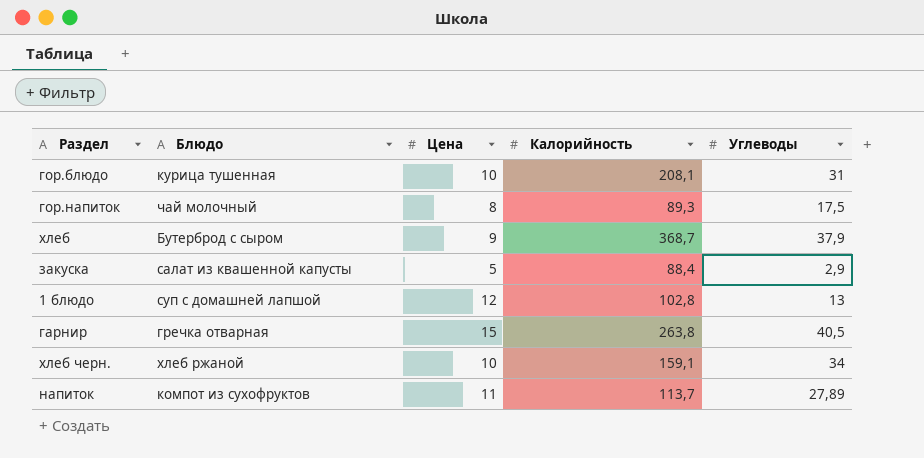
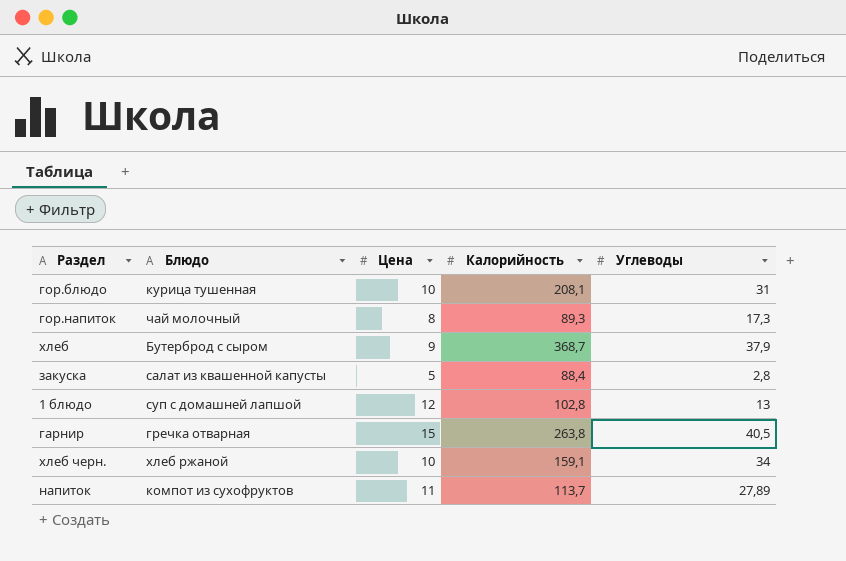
гор.напиток | Углеводы: 17,5 -> 17,3
закуска | Углеводы: 2,9 -> 2,8

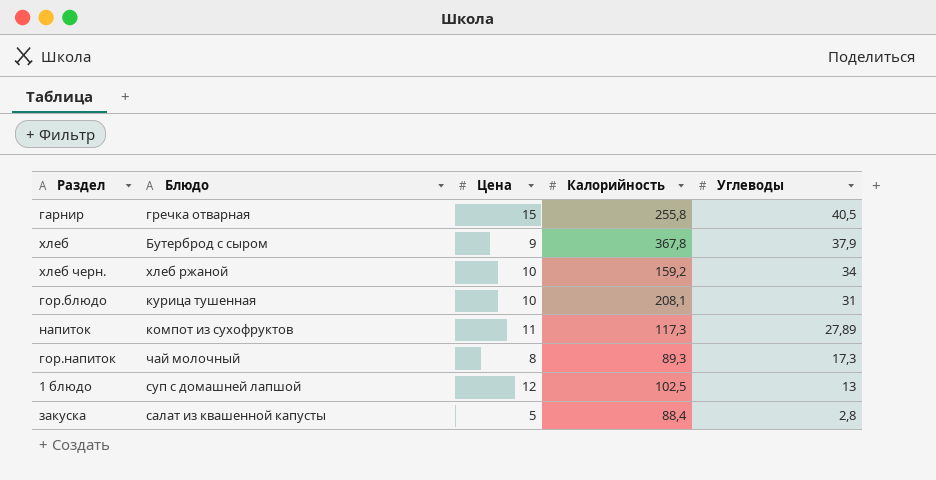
row order: none -> Углеводы descending
гарнир | Калорийность: 263,8 -> 255,8
хлеб | Калорийность: 368,7 -> 367,8
хлеб черн. | Калорийность: 159,1 -> 159,2
напиток | Калорийность: 113,7 -> 117,3
1 блюдо | Калорийность: 102,8 -> 102,5

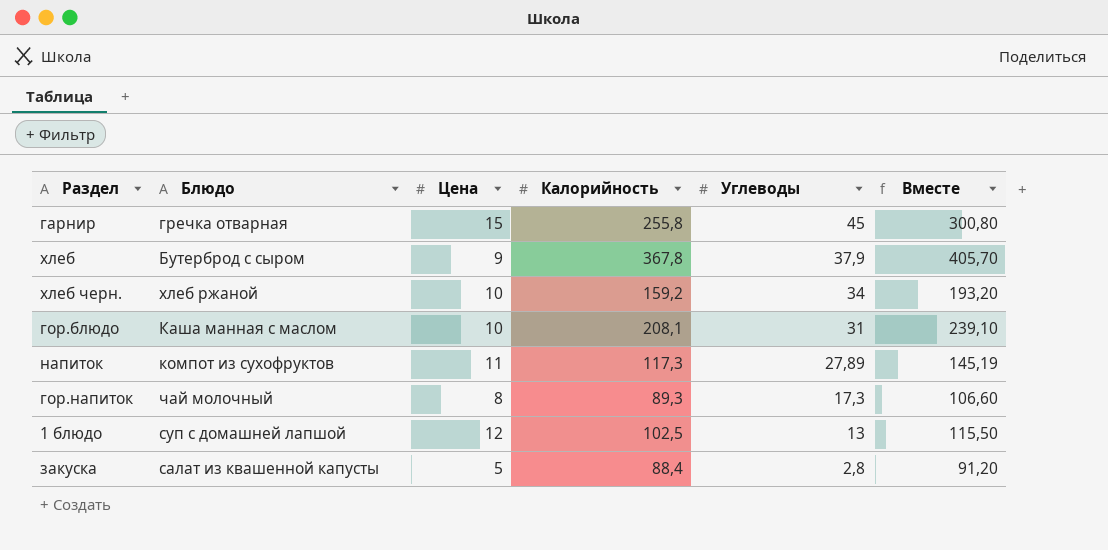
column Вместе | formula: none -> [Калорийность] + [Углеводы]
гарнир | Углеводы: 40,5 -> 45
гор.блюдо | Блюдо: курица тушенная -> Каша манная с маслом

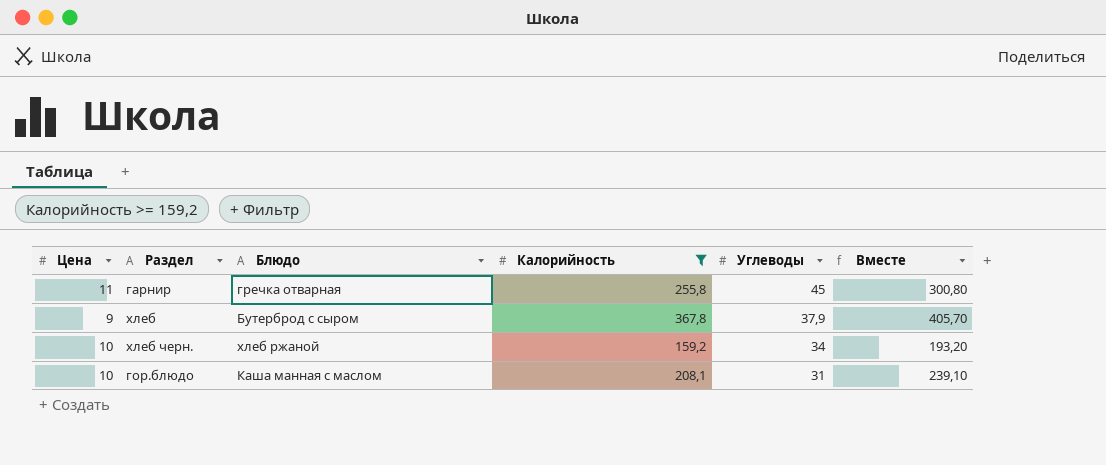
filter: none -> Калорийность >= 159,2
column Цена | position: 3 -> 1
гарнир | Цена: 15 -> 11

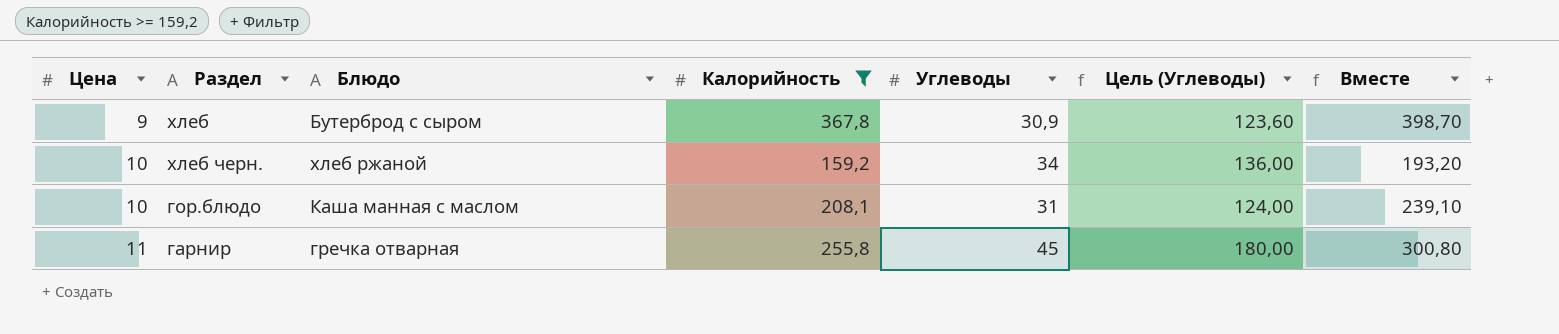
row order: Углеводы descending -> Цена ascending
column Цель (Углеводы) | formula: none -> [Углеводы] * 4
хлеб | Углеводы: 37,9 -> 30,9
хлеб | Вместе: 405,70 -> 398,70

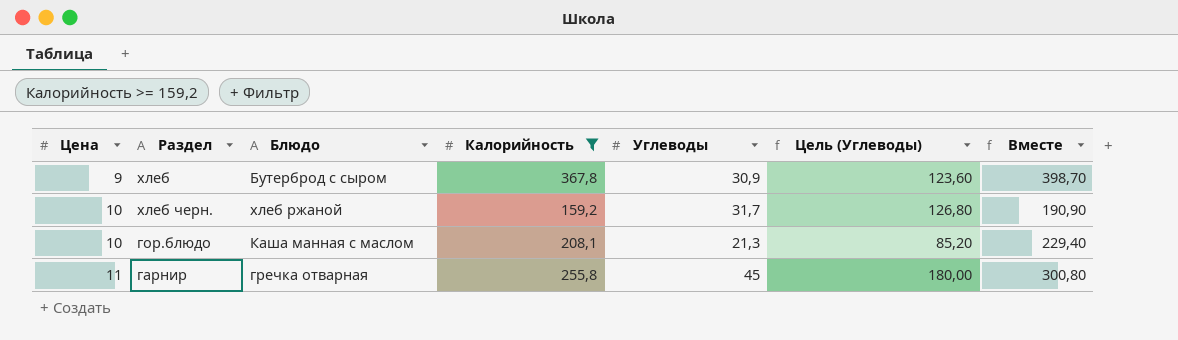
хлеб черн. | Углеводы: 34 -> 31,7
хлеб черн. | Цель (Углеводы): 136,00 -> 126,80
хлеб черн. | Вместе: 193,20 -> 190,90
гор.блюдо | Углеводы: 31 -> 21,3
гор.блюдо | Цель (Углеводы): 124,00 -> 85,20
гор.блюдо | Вместе: 239,10 -> 229,40

